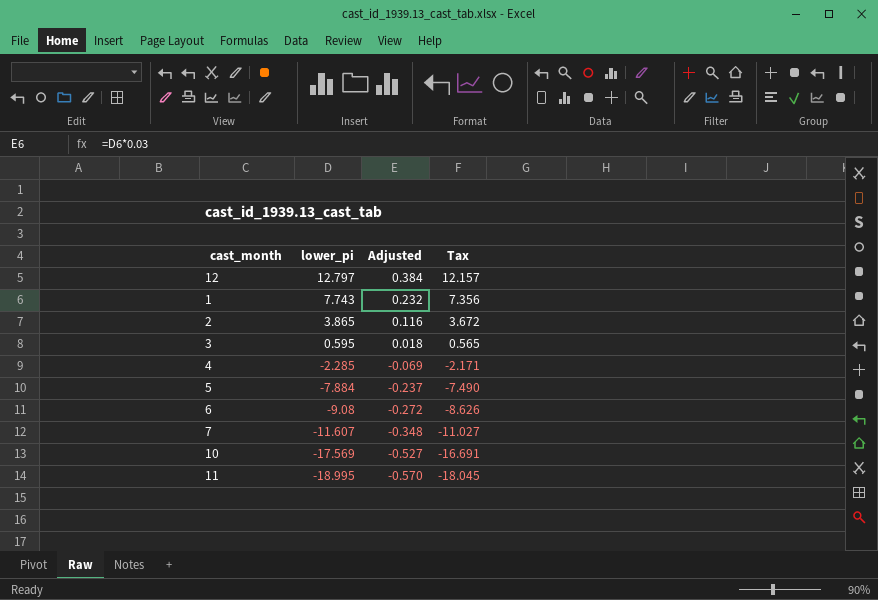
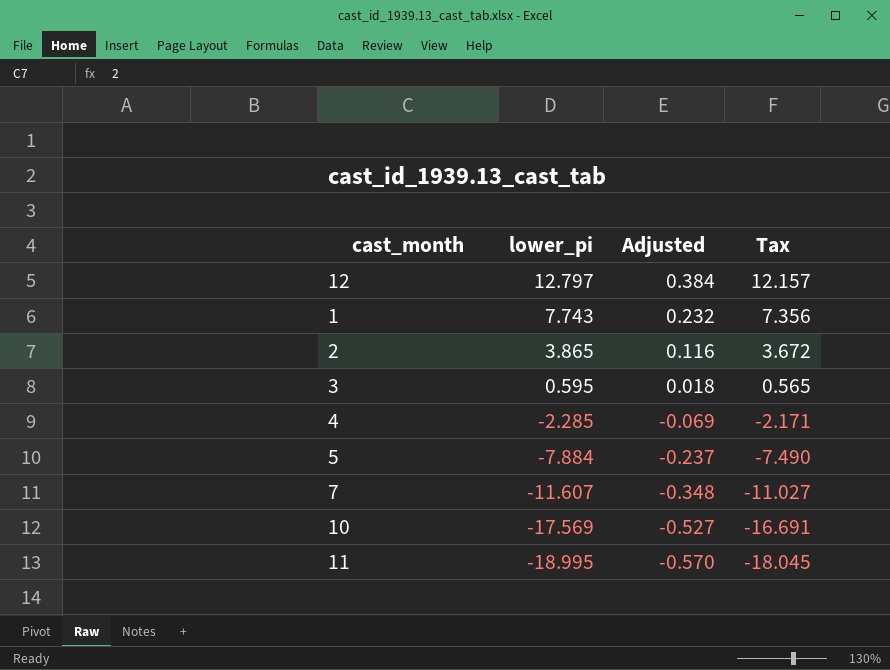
row 6: -9.08 | -0.272 | -8.626 -> none

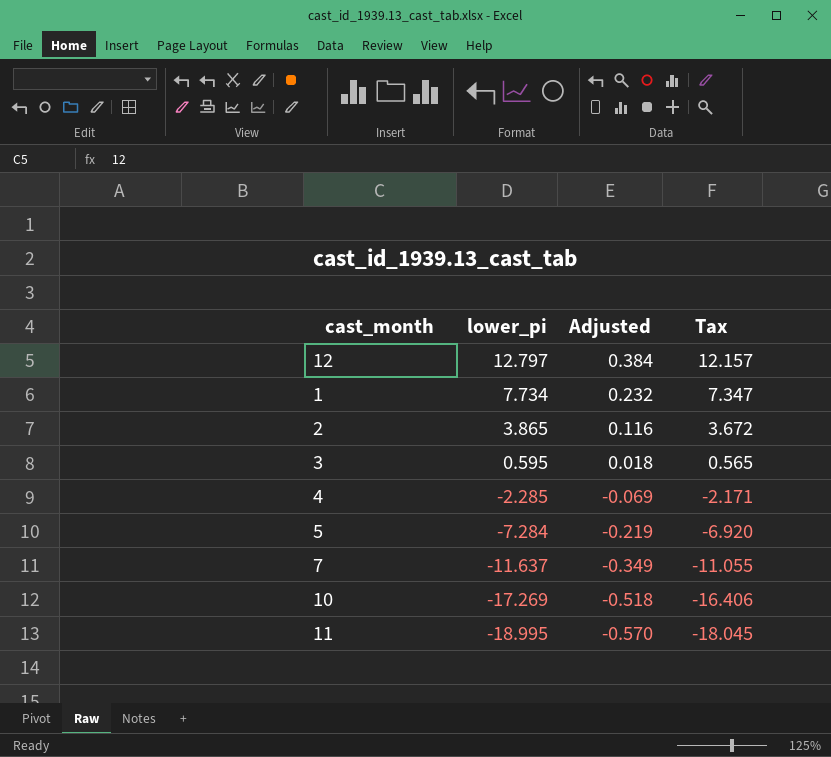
1 | lower_pi: 7.743 -> 7.734
1 | Tax: 7.356 -> 7.347
5 | lower_pi: -7.884 -> -7.284
5 | Adjusted: -0.237 -> -0.219
5 | Tax: -7.490 -> -6.920
7 | lower_pi: -11.607 -> -11.637
7 | Adjusted: -0.348 -> -0.349
7 | Tax: -11.027 -> -11.055
10 | lower_pi: -17.569 -> -17.269
10 | Adjusted: -0.527 -> -0.518
10 | Tax: -16.691 -> -16.406

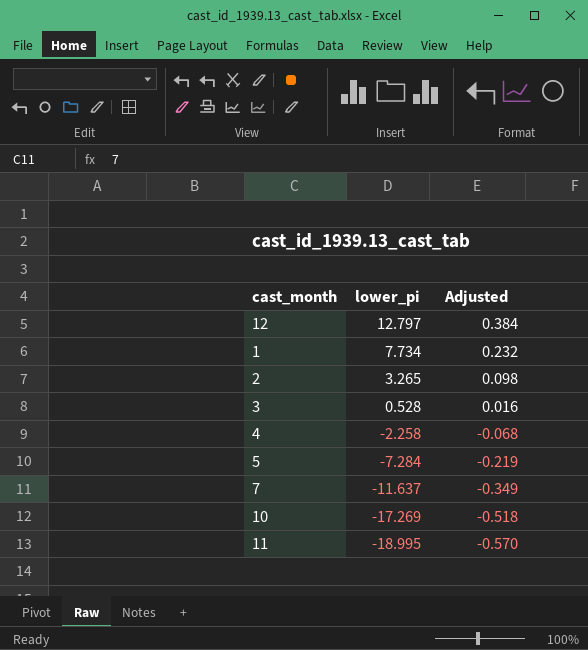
column Tax | formula: [lower_pi] * 0.95 -> none
2 | lower_pi: 3.865 -> 3.265
2 | Adjusted: 0.116 -> 0.098
3 | lower_pi: 0.595 -> 0.528
3 | Adjusted: 0.018 -> 0.016
4 | lower_pi: -2.285 -> -2.258
4 | Adjusted: -0.069 -> -0.068

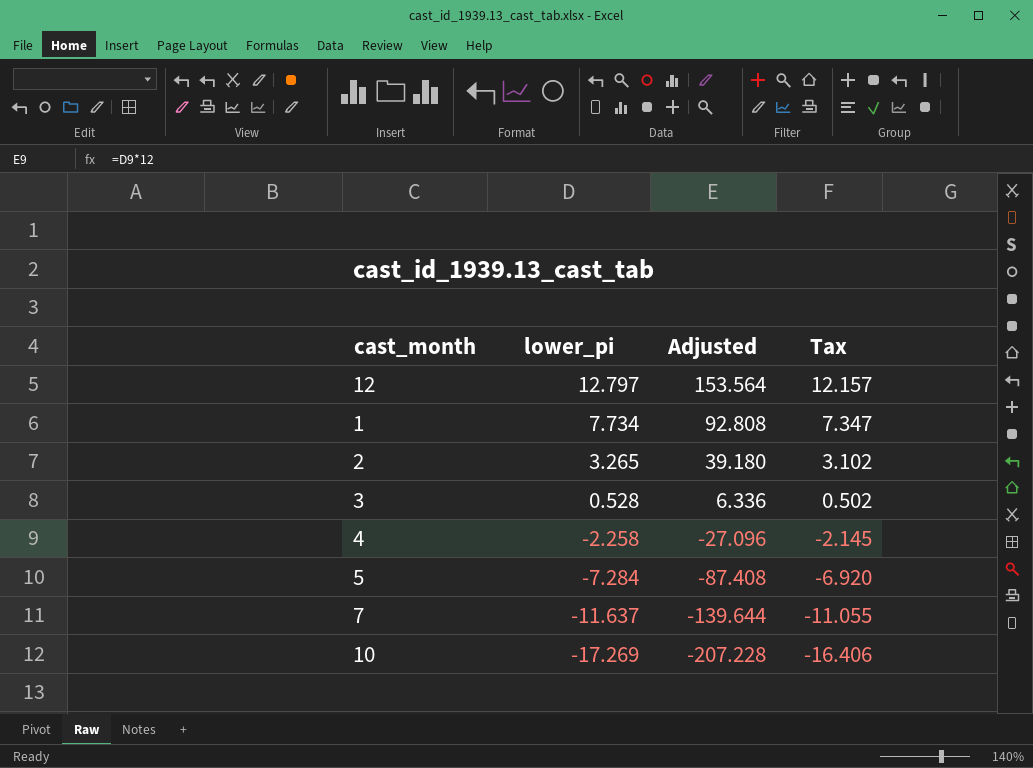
column Adjusted | formula: [lower_pi] * 0.03 -> [lower_pi] * 12
column Tax | formula: none -> [lower_pi] * 0.95
row 11: -18.995 | -0.570 -> none

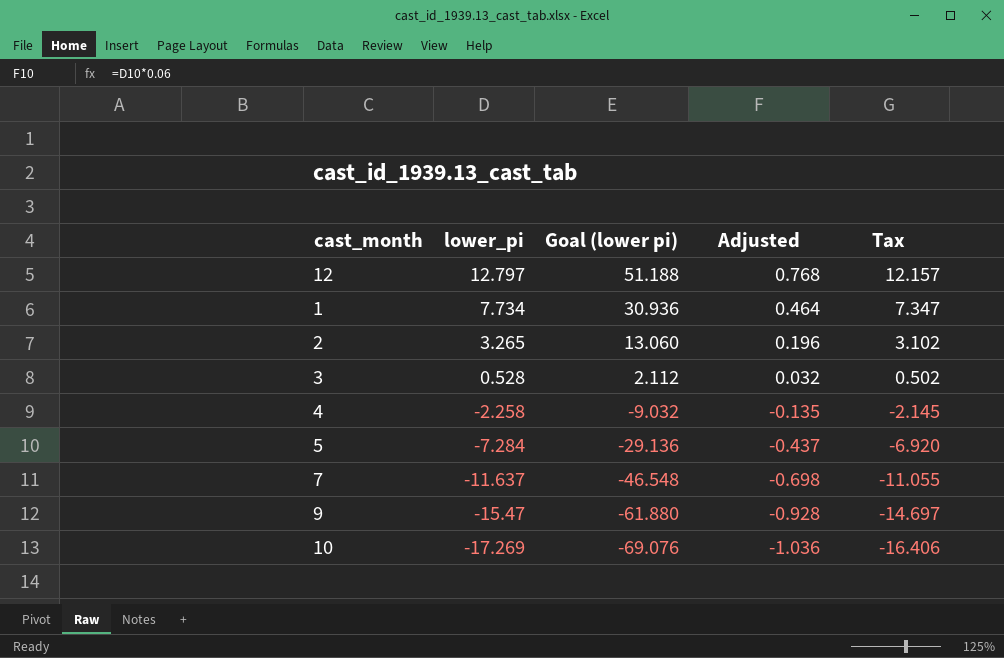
column Goal (lower pi) | formula: none -> [lower_pi] * 4
column Adjusted | formula: [lower_pi] * 12 -> [lower_pi] * 0.06
row 9: none -> -15.47 | -61.880 | -0.928 | -14.697

